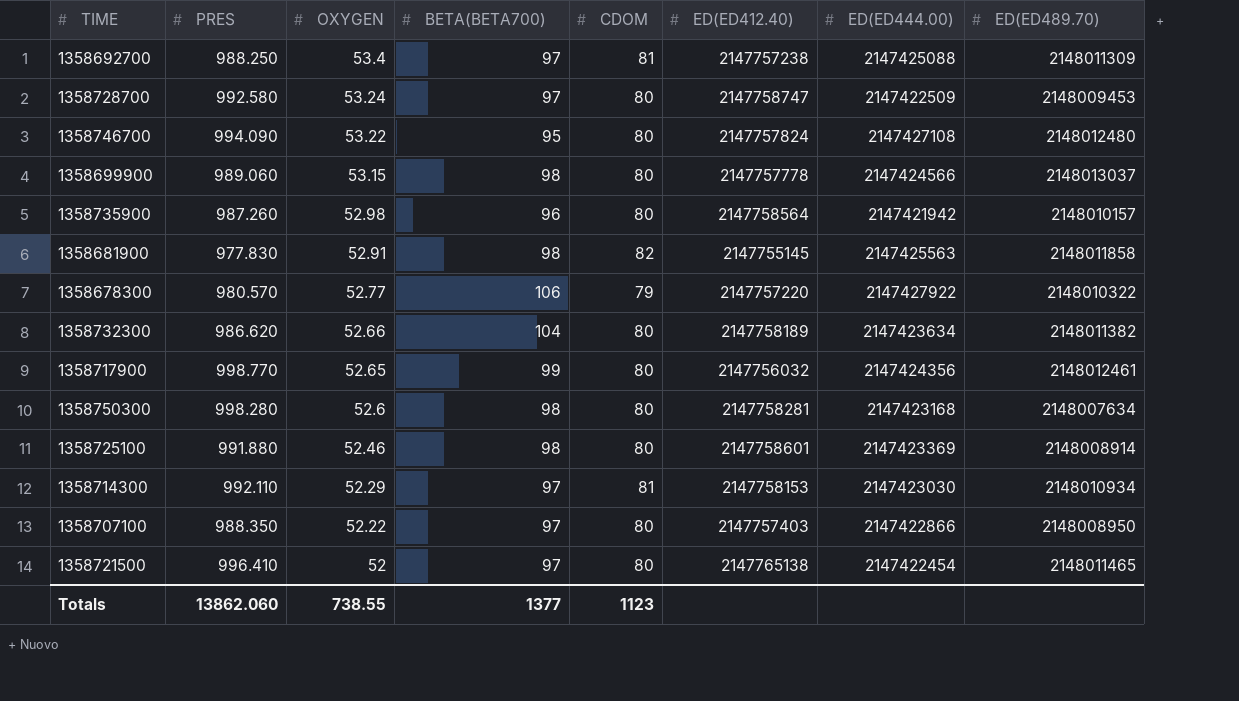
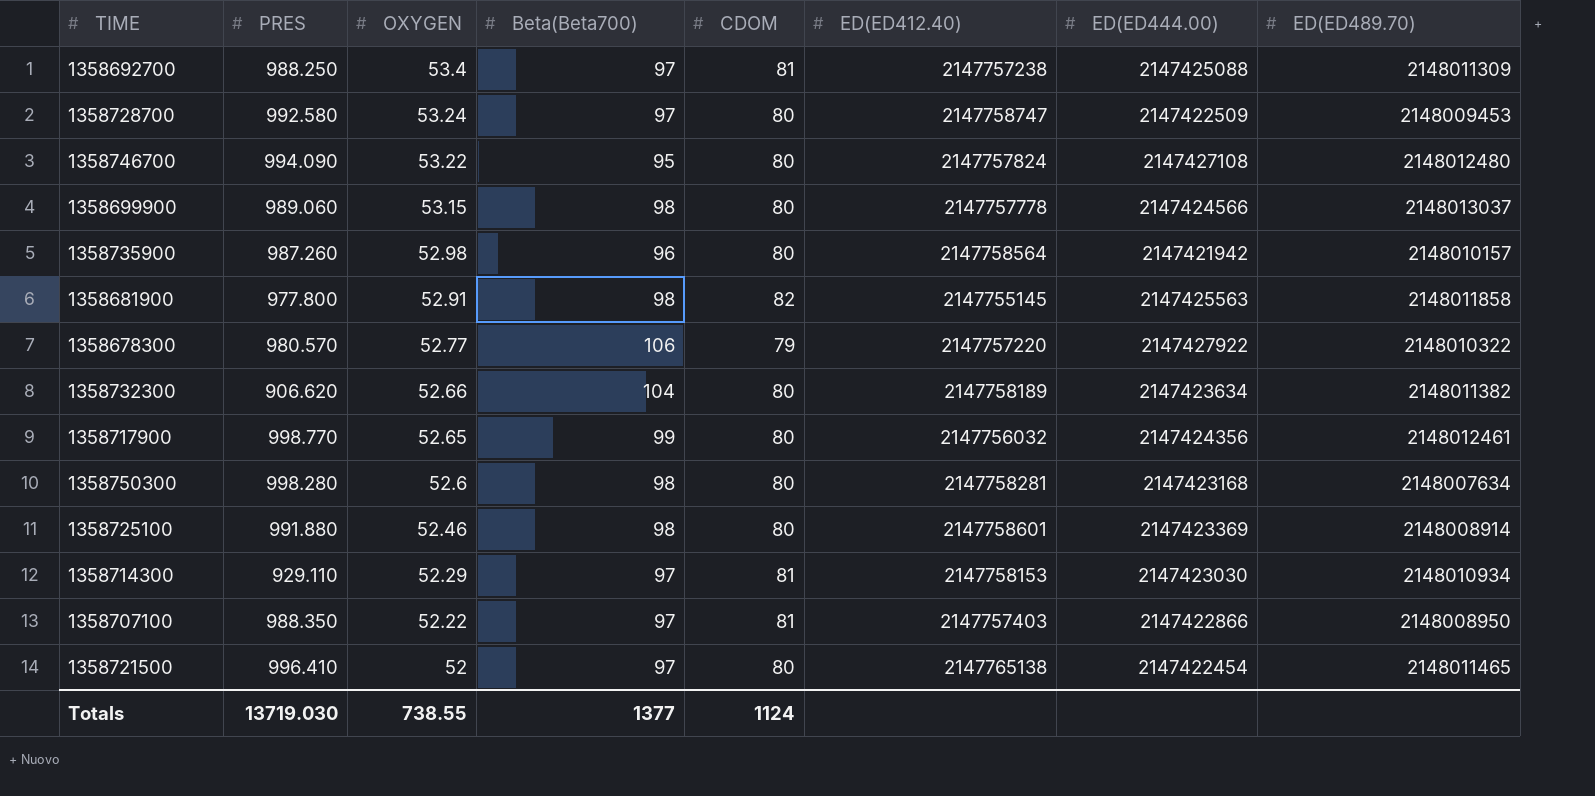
column name: BETA(BETA700) -> Beta(Beta700)
1358681900 | PRES: 977.830 -> 977.800
1358732300 | PRES: 986.620 -> 906.620
1358714300 | PRES: 992.110 -> 929.110
1358707100 | CDOM: 80 -> 81
Totals | PRES: 13862.060 -> 13719.030
Totals | CDOM: 1123 -> 1124

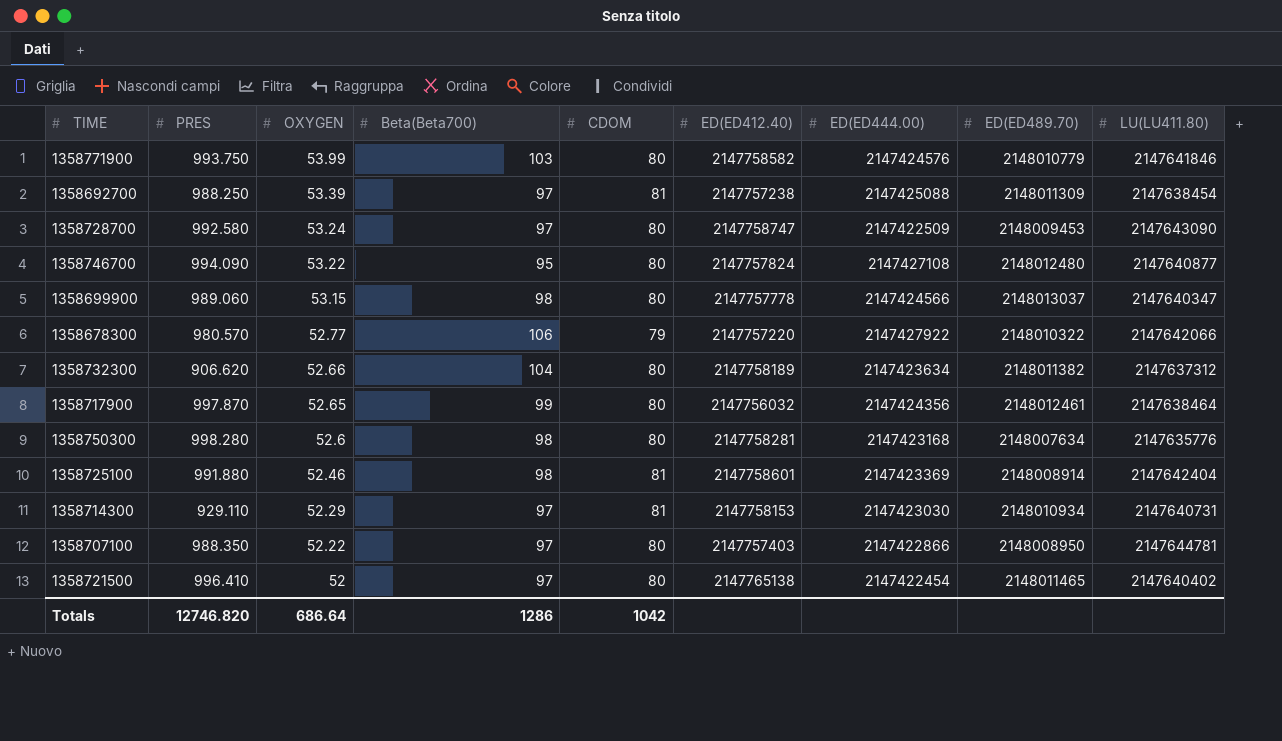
column LU(LU411.80) | position: none -> 9
row 1358735900: 987.260 | 52.98 | 96 | 80 | 2147758564 | 2147421942 | 2148010157 -> none
row 1358681900: 977.800 | 52.91 | 98 | 82 | 2147755145 | 2147425563 | 2148011858 -> none
row 1358771900: none -> 993.750 | 53.99 | 103 | 80 | 2147758582 | 2147424576 | 2148010779 | 2147641846
1358692700 | OXYGEN: 53.4 -> 53.39
1358717900 | PRES: 998.770 -> 997.870
1358725100 | CDOM: 80 -> 81
1358707100 | CDOM: 81 -> 80
Totals | PRES: 13719.030 -> 12746.820
Totals | OXYGEN: 738.55 -> 686.64
Totals | Beta(Beta700): 1377 -> 1286
Totals | CDOM: 1124 -> 1042

